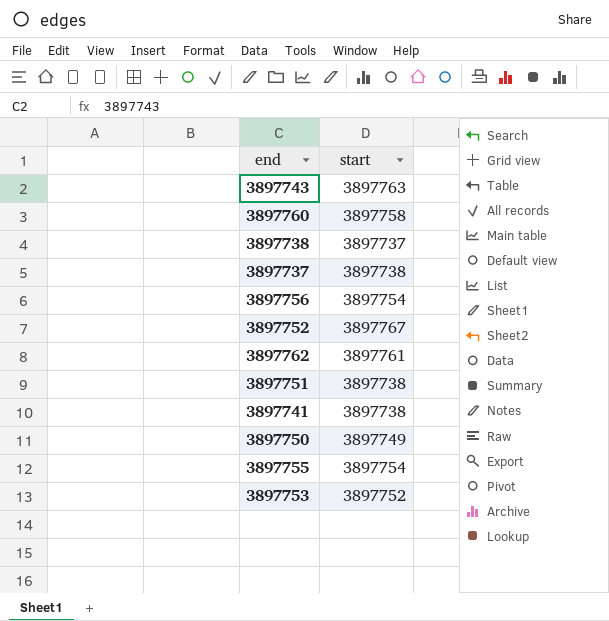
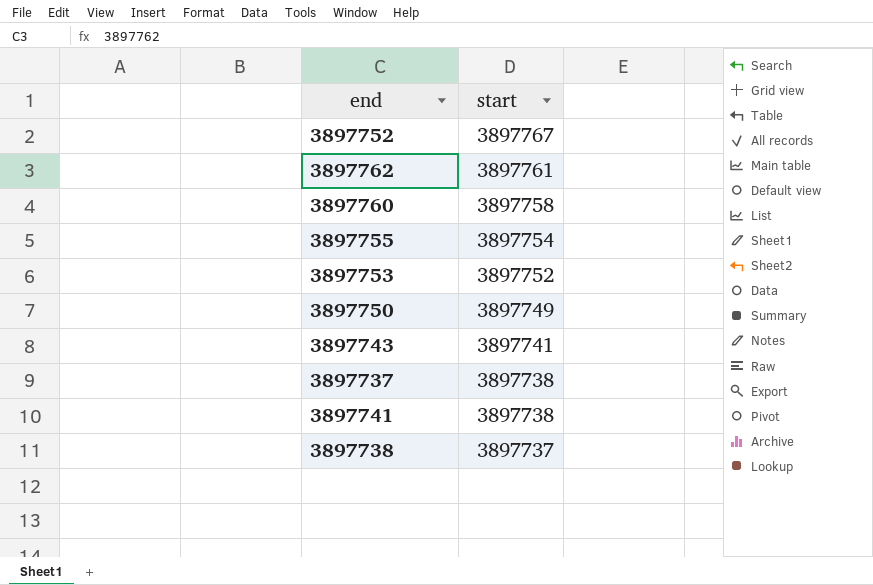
row order: none -> start descending
row 3897756: 3897754 -> none
row 3897751: 3897738 -> none
3897743 | start: 3897763 -> 3897741

